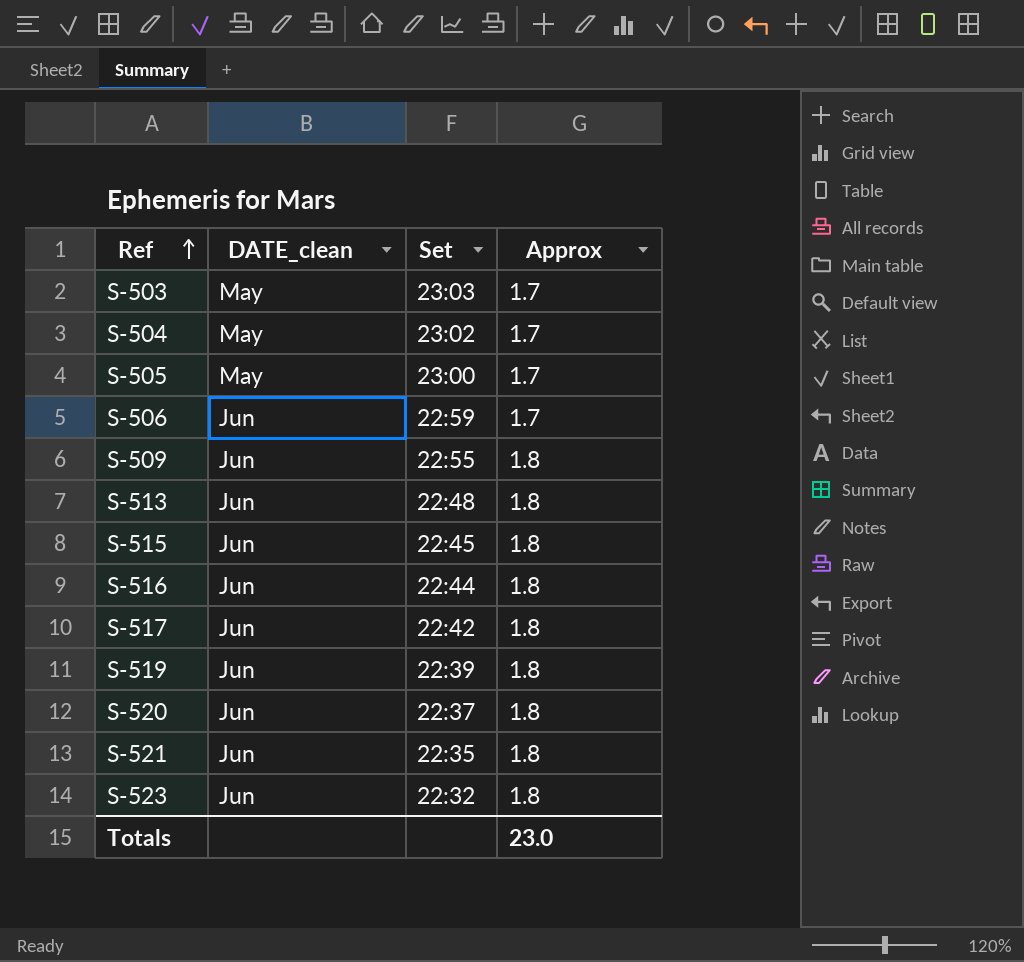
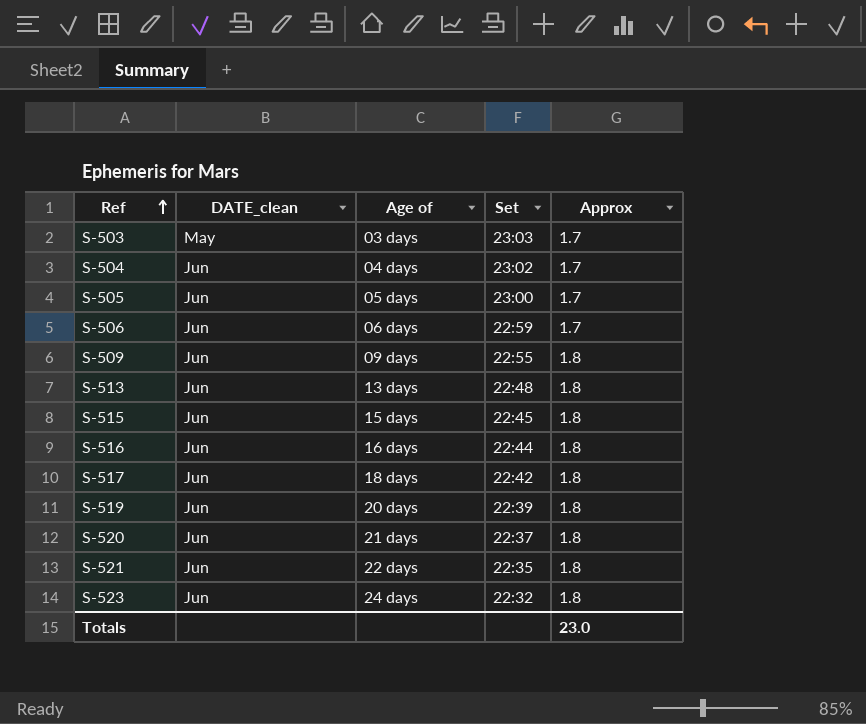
column Age of | position: none -> 3
S-504 | DATE_clean: May -> Jun
S-505 | DATE_clean: May -> Jun

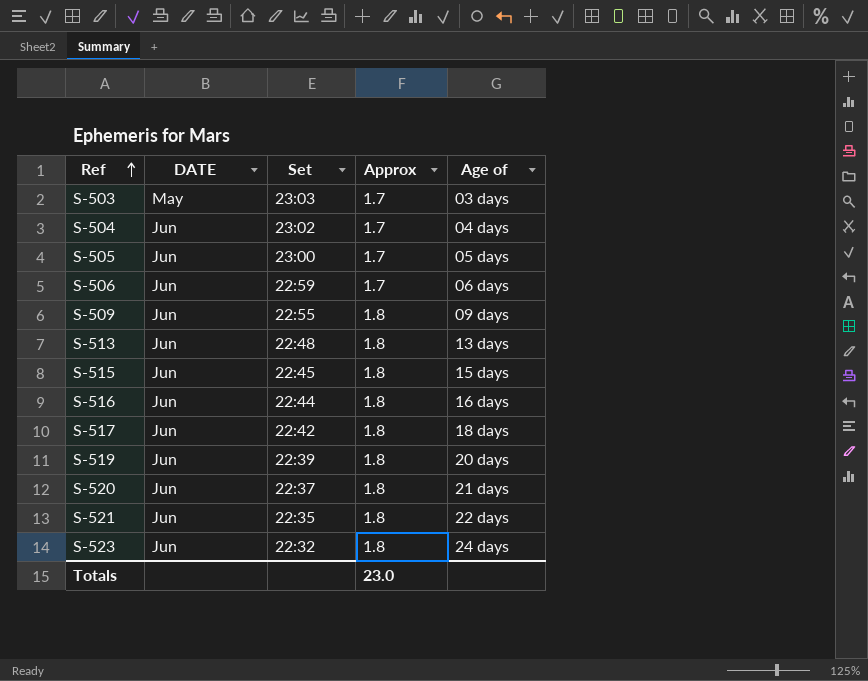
column name: DATE_clean -> DATE
column Age of | position: 3 -> 5

